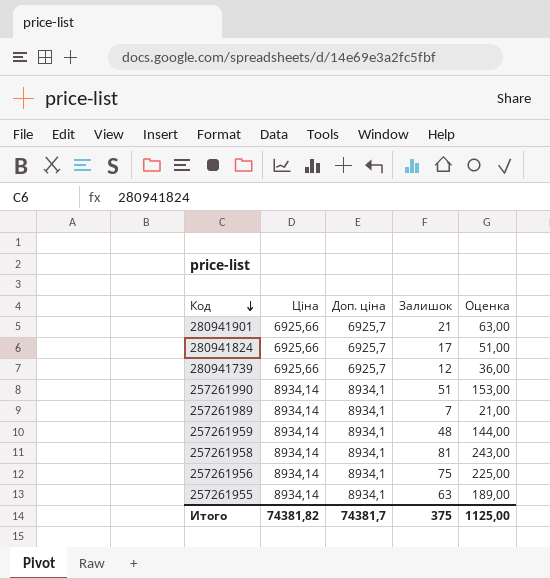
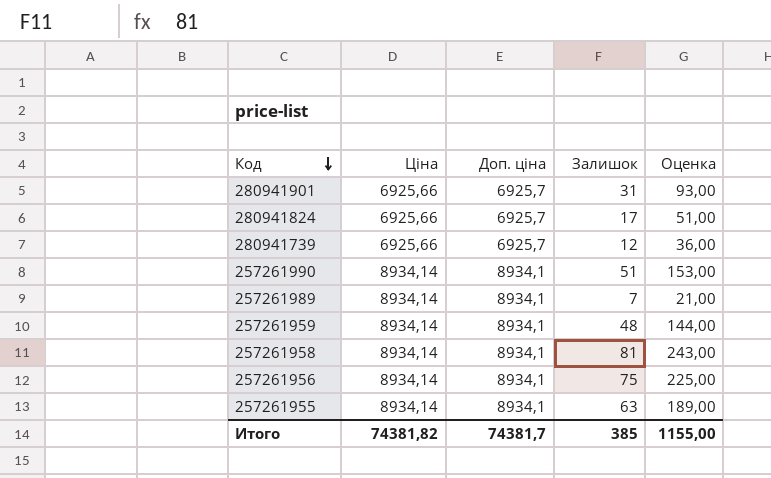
280941901 | Залишок: 21 -> 31
280941901 | Оценка: 63,00 -> 93,00
Итого | Залишок: 375 -> 385
Итого | Оценка: 1125,00 -> 1155,00

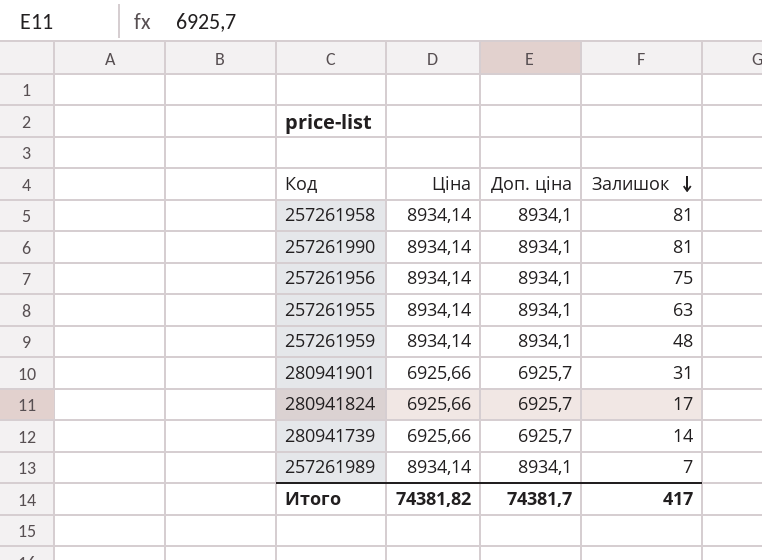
row order: Код descending -> Залишок descending
column Оценка | formula: [Залишок] * 3 -> none
257261990 | Залишок: 51 -> 81
280941739 | Залишок: 12 -> 14
Итого | Залишок: 385 -> 417

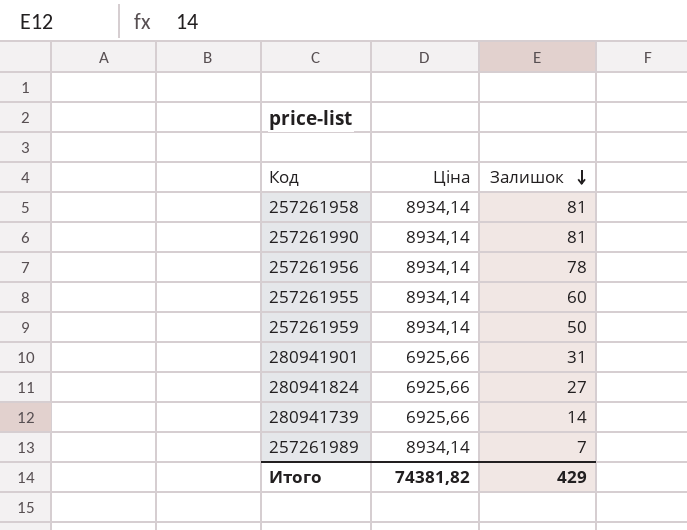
column Доп. ціна | position: 3 -> none
257261956 | Залишок: 75 -> 78
257261955 | Залишок: 63 -> 60
257261959 | Залишок: 48 -> 50
280941824 | Залишок: 17 -> 27
Итого | Залишок: 417 -> 429

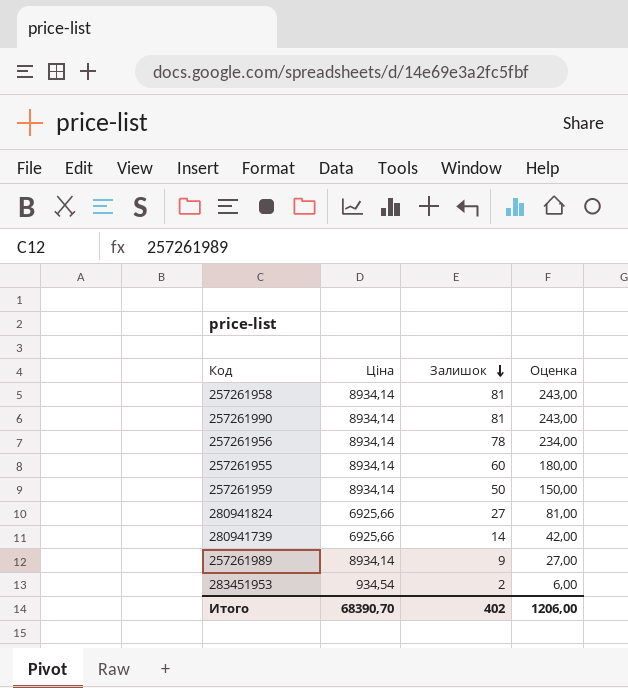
column Оценка | formula: none -> [Залишок] * 3
row 280941901: 6925,66 | 31 -> none
257261989 | Залишок: 7 -> 9
row 283451953: none -> 934,54 | 2 | 6,00
Итого | Ціна: 74381,82 -> 68390,70
Итого | Залишок: 429 -> 402

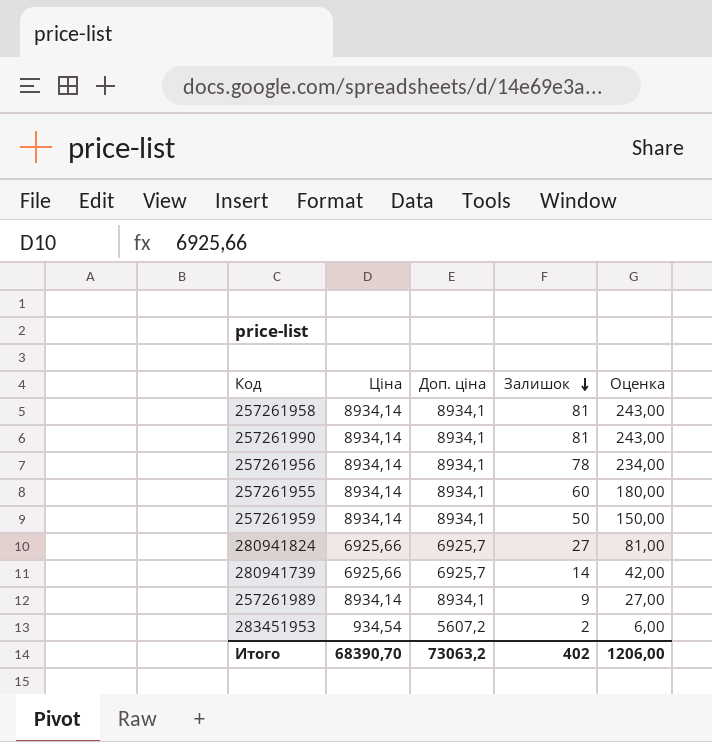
column Доп. ціна | position: none -> 3

